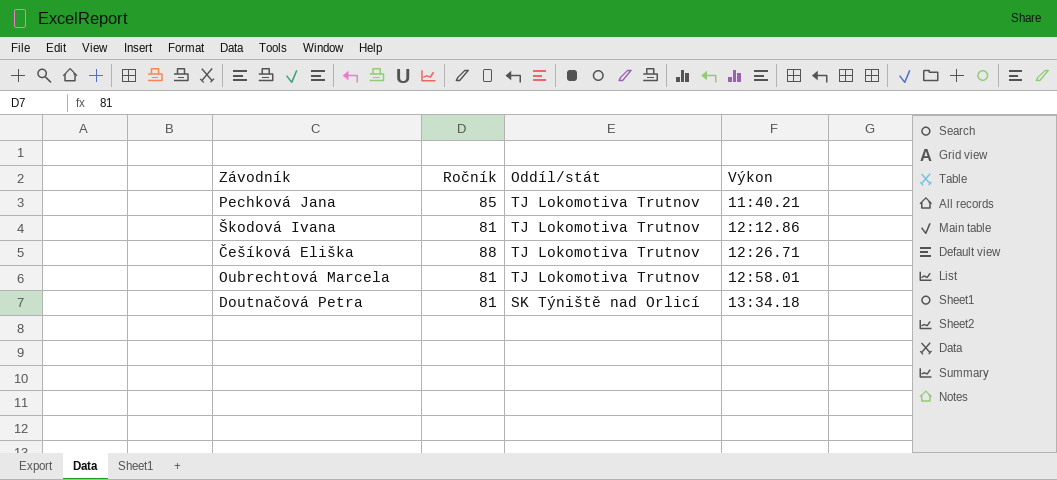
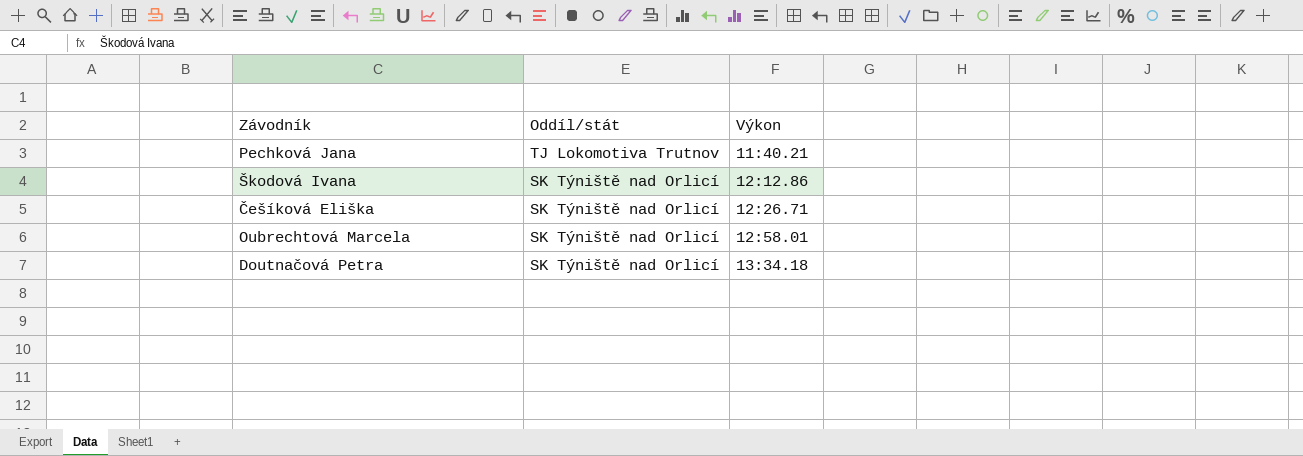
column Ročník | position: 2 -> none
Škodová Ivana | Oddíl/stát: TJ Lokomotiva Trutnov -> SK Týniště nad Orlicí
Češíková Eliška | Oddíl/stát: TJ Lokomotiva Trutnov -> SK Týniště nad Orlicí
Oubrechtová Marcela | Oddíl/stát: TJ Lokomotiva Trutnov -> SK Týniště nad Orlicí

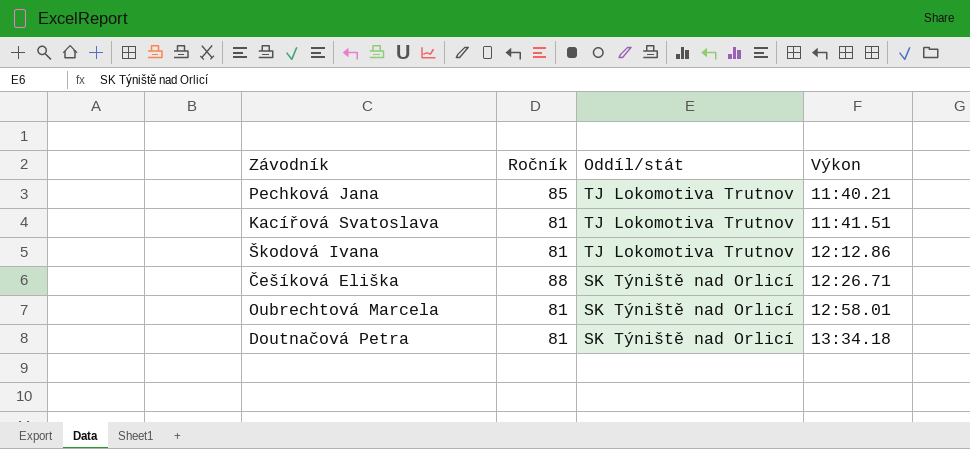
column Ročník | position: none -> 2
row Kacířová Svatoslava: none -> 81 | TJ Lokomotiva Trutnov | 11:41.51
Škodová Ivana | Oddíl/stát: SK Týniště nad Orlicí -> TJ Lokomotiva Trutnov

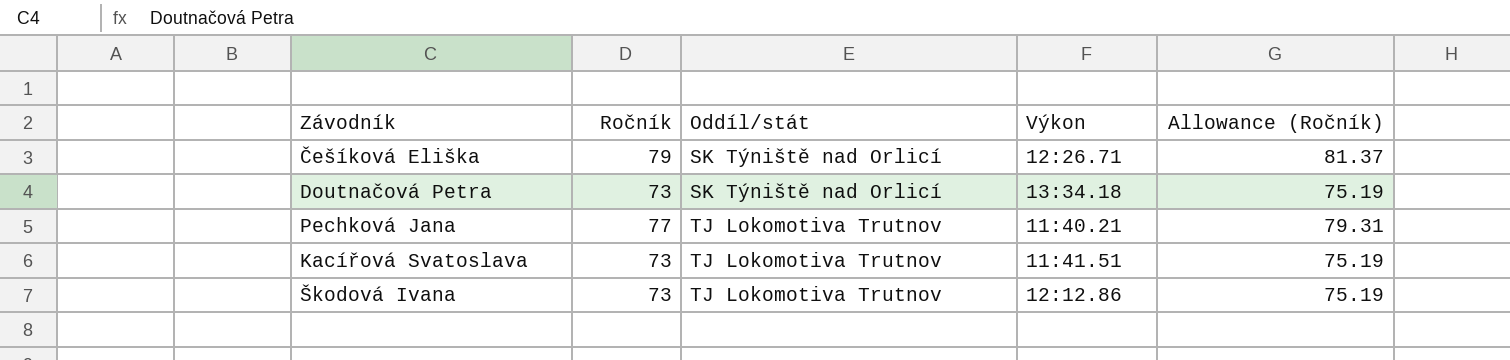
row order: Oddíl/stát descending -> Oddíl/stát ascending
column Allowance (Ročník) | formula: none -> [Ročník] * 1.03
row Oubrechtová Marcela: 81 | SK Týniště nad Orlicí | 12:58.01 -> none
Češíková Eliška | Ročník: 88 -> 79
Doutnačová Petra | Ročník: 81 -> 73
Pechková Jana | Ročník: 85 -> 77
Kacířová Svatoslava | Ročník: 81 -> 73
Škodová Ivana | Ročník: 81 -> 73

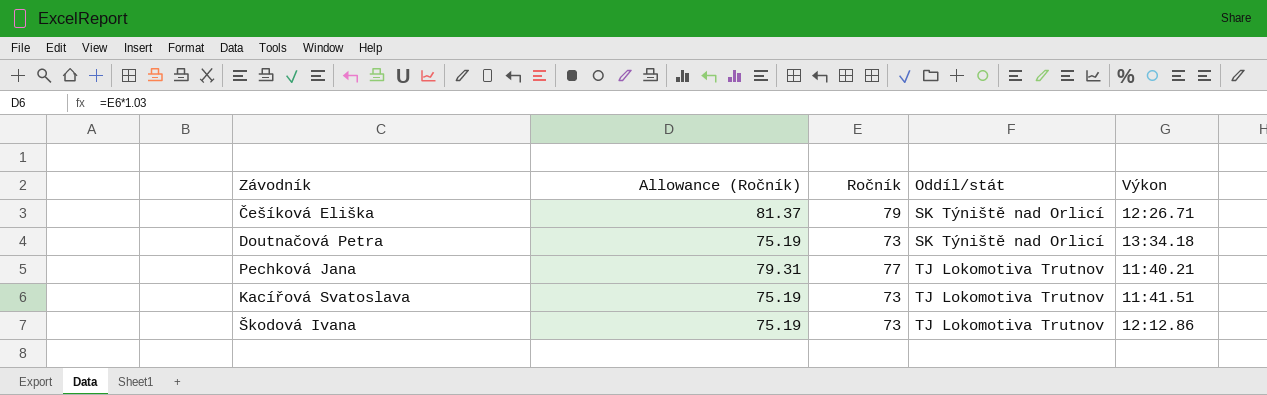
column Allowance (Ročník) | position: 5 -> 2

